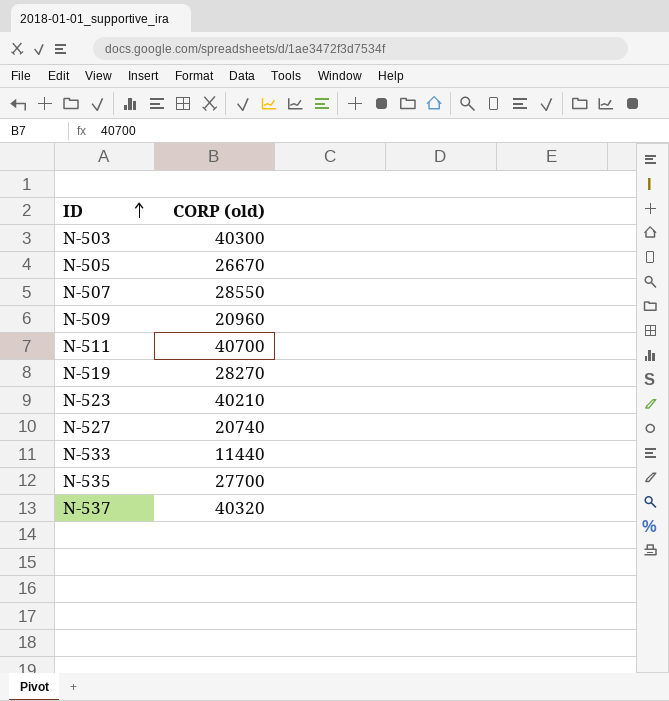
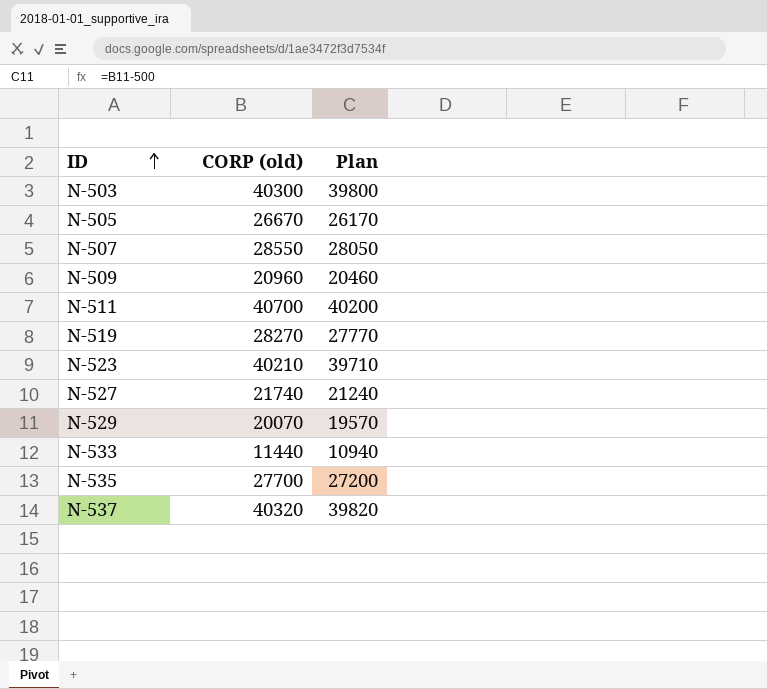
column Plan | formula: none -> [CORP (old)] - 500
N-527 | CORP (old): 20740 -> 21740
row N-529: none -> 20070 | 19570

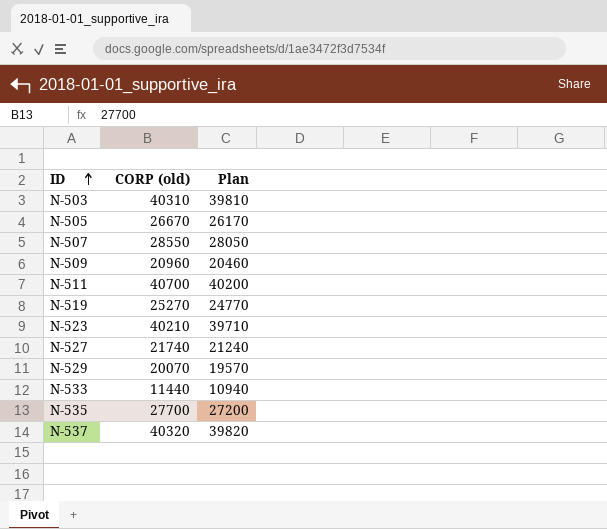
N-503 | CORP (old): 40300 -> 40310
N-503 | Plan: 39800 -> 39810
N-519 | CORP (old): 28270 -> 25270
N-519 | Plan: 27770 -> 24770

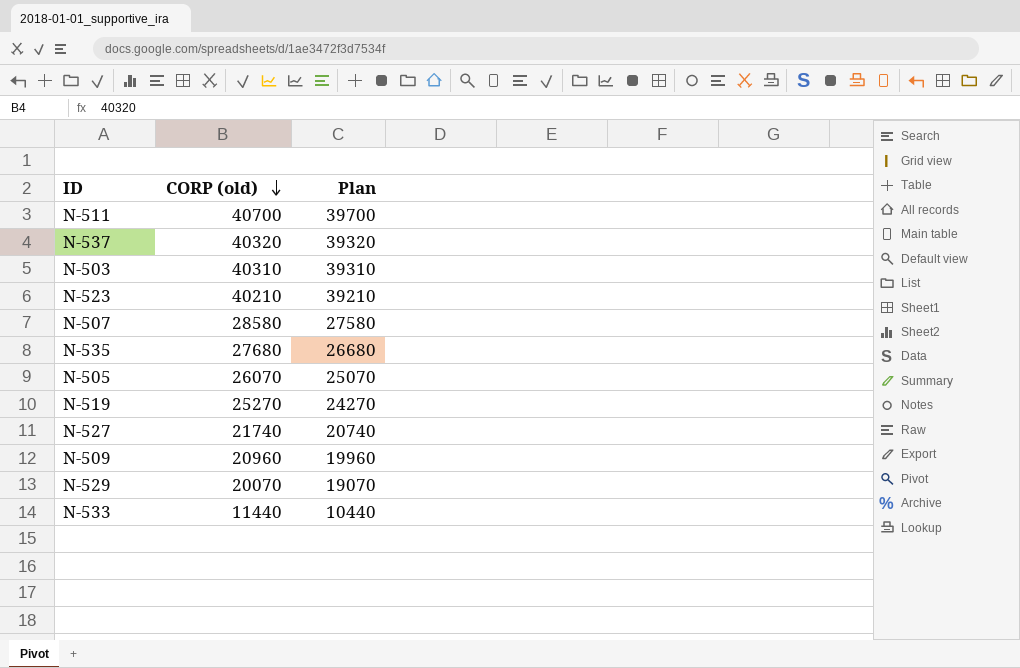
row order: ID ascending -> CORP (old) descending
column Plan | formula: [CORP (old)] - 500 -> [CORP (old)] - 1000
N-507 | CORP (old): 28550 -> 28580
N-535 | CORP (old): 27700 -> 27680
N-505 | CORP (old): 26670 -> 26070

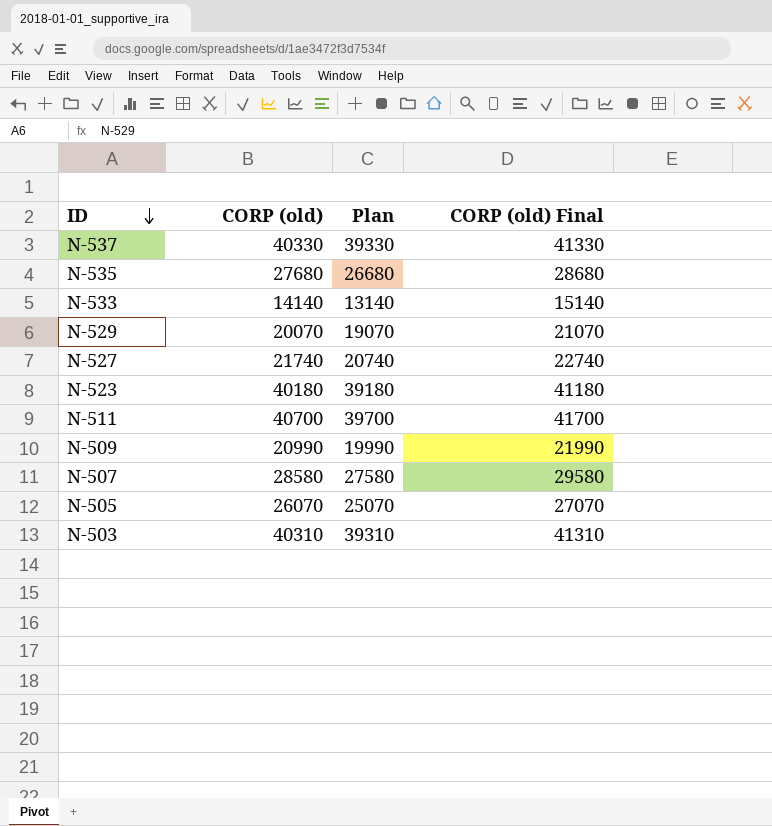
row order: CORP (old) descending -> ID descending
column CORP (old) Final | formula: none -> [CORP (old)] + 1000
row N-519: 25270 | 24270 -> none
N-537 | CORP (old): 40320 -> 40330
N-537 | Plan: 39320 -> 39330
N-533 | CORP (old): 11440 -> 14140
N-533 | Plan: 10440 -> 13140
N-523 | CORP (old): 40210 -> 40180
N-523 | Plan: 39210 -> 39180
N-509 | CORP (old): 20960 -> 20990
N-509 | Plan: 19960 -> 19990

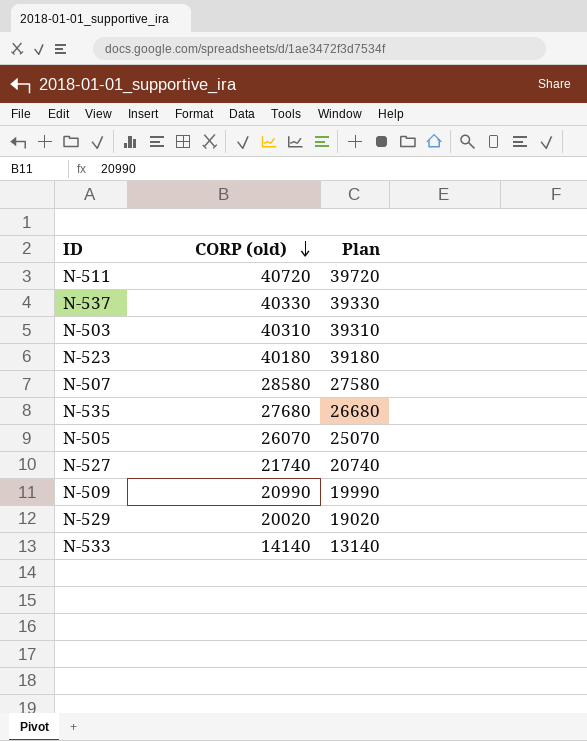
row order: ID descending -> CORP (old) descending
column CORP (old) Final | formula: [CORP (old)] + 1000 -> none
N-511 | CORP (old): 40700 -> 40720
N-511 | Plan: 39700 -> 39720
N-529 | CORP (old): 20070 -> 20020
N-529 | Plan: 19070 -> 19020

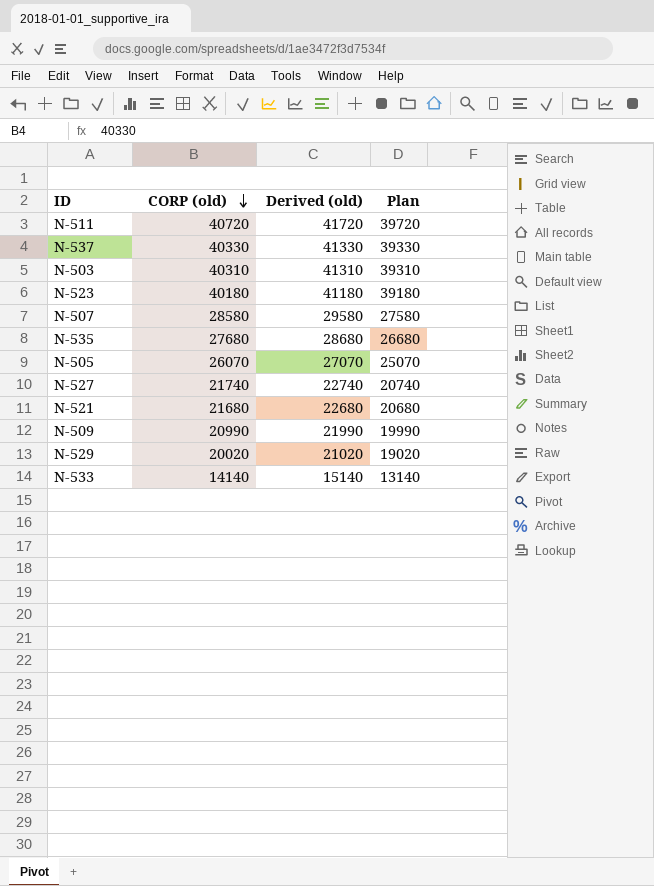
column Derived (old) | formula: none -> [CORP (old)] + 1000
row N-521: none -> 21680 | 22680 | 20680

